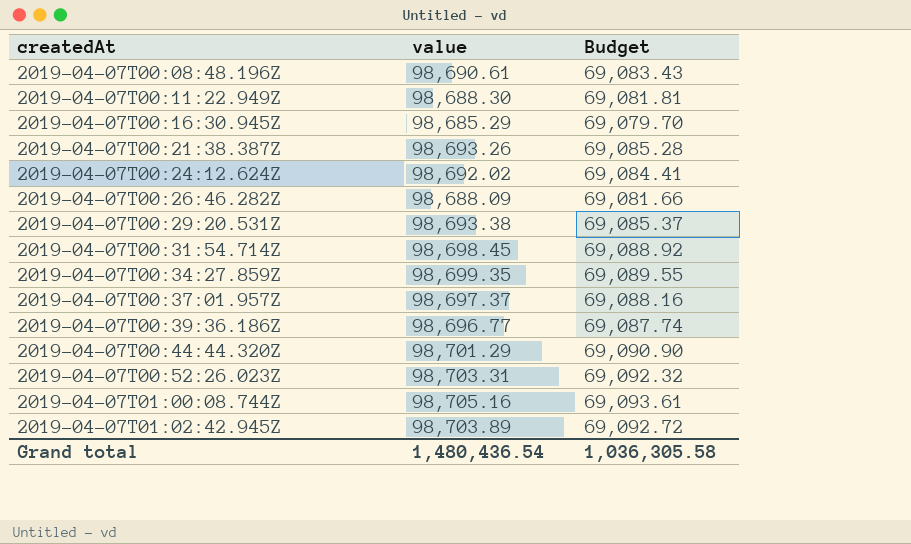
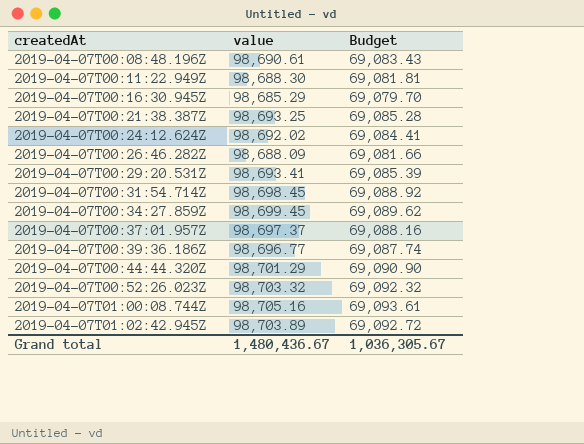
2019-04-07T00:21:38.387Z | value: 98,693.26 -> 98,693.25
2019-04-07T00:29:20.531Z | value: 98,693.38 -> 98,693.41
2019-04-07T00:29:20.531Z | Budget: 69,085.37 -> 69,085.39
2019-04-07T00:34:27.859Z | value: 98,699.35 -> 98,699.45
2019-04-07T00:34:27.859Z | Budget: 69,089.55 -> 69,089.62
2019-04-07T00:52:26.023Z | value: 98,703.31 -> 98,703.32
Grand total | value: 1,480,436.54 -> 1,480,436.67
Grand total | Budget: 1,036,305.58 -> 1,036,305.67

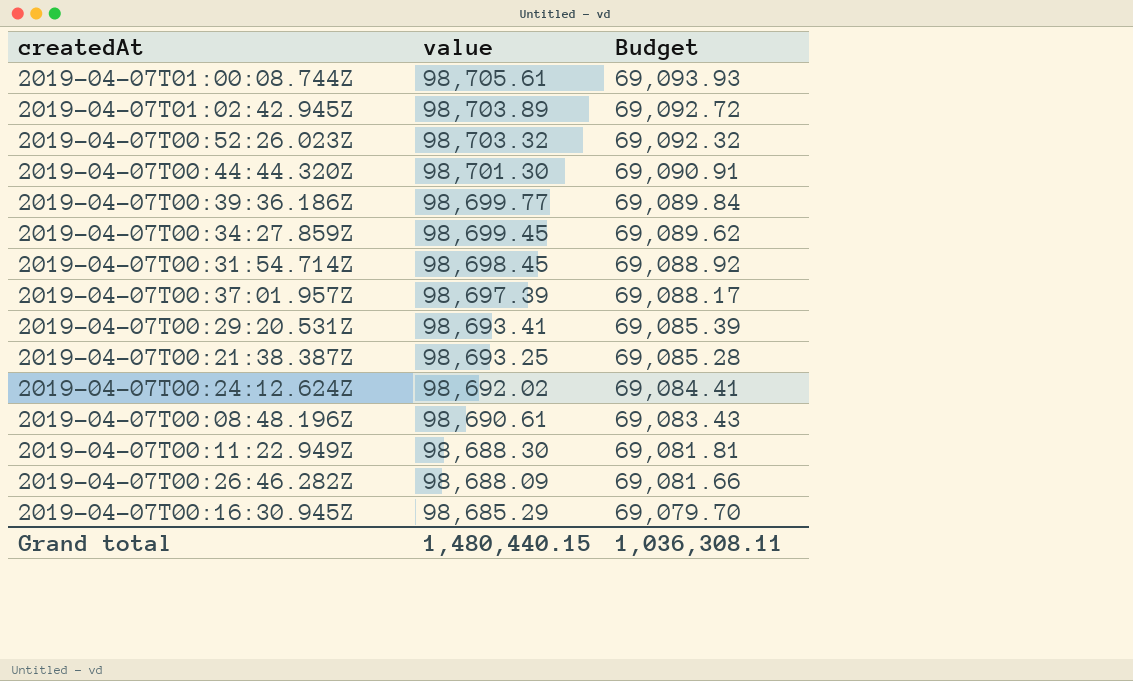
row order: createdAt ascending -> value descending
2019-04-07T01:00:08.744Z | value: 98,705.16 -> 98,705.61
2019-04-07T01:00:08.744Z | Budget: 69,093.61 -> 69,093.93
2019-04-07T00:44:44.320Z | value: 98,701.29 -> 98,701.30
2019-04-07T00:44:44.320Z | Budget: 69,090.90 -> 69,090.91
2019-04-07T00:39:36.186Z | value: 98,696.77 -> 98,699.77
2019-04-07T00:39:36.186Z | Budget: 69,087.74 -> 69,089.84
2019-04-07T00:37:01.957Z | value: 98,697.37 -> 98,697.39
2019-04-07T00:37:01.957Z | Budget: 69,088.16 -> 69,088.17
Grand total | value: 1,480,436.67 -> 1,480,440.15
Grand total | Budget: 1,036,305.67 -> 1,036,308.11

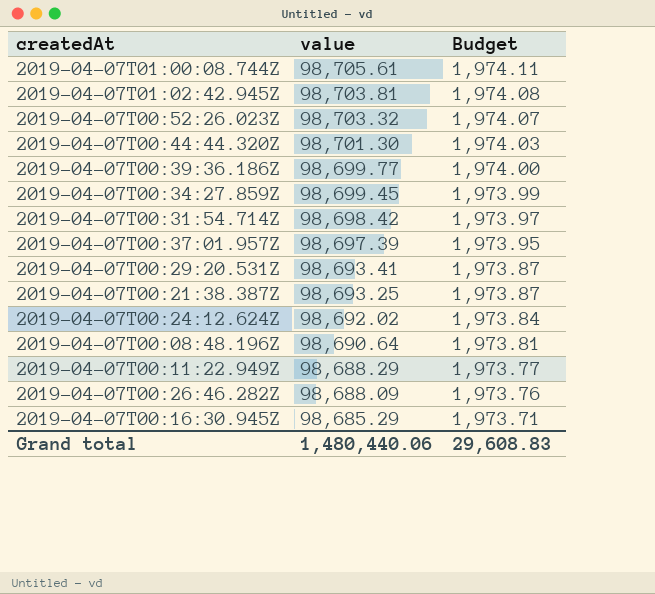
column Budget | formula: [value] * 0.7 -> [value] * 0.02
2019-04-07T01:02:42.945Z | value: 98,703.89 -> 98,703.81
2019-04-07T00:31:54.714Z | value: 98,698.45 -> 98,698.42
2019-04-07T00:08:48.196Z | value: 98,690.61 -> 98,690.64
2019-04-07T00:11:22.949Z | value: 98,688.30 -> 98,688.29
Grand total | value: 1,480,440.15 -> 1,480,440.06
Grand total | Budget: 1,036,308.11 -> 29,608.83

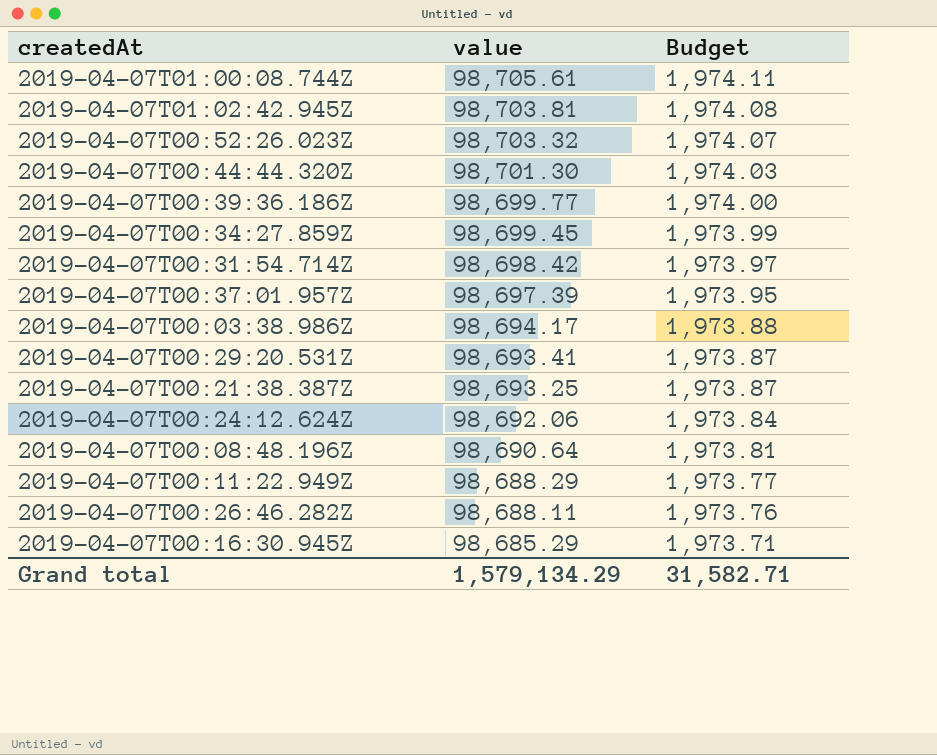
row 2019-04-07T00:03:38.986Z: none -> 98,694.17 | 1,973.88
2019-04-07T00:24:12.624Z | value: 98,692.02 -> 98,692.06
2019-04-07T00:26:46.282Z | value: 98,688.09 -> 98,688.11
Grand total | value: 1,480,440.06 -> 1,579,134.29
Grand total | Budget: 29,608.83 -> 31,582.71

